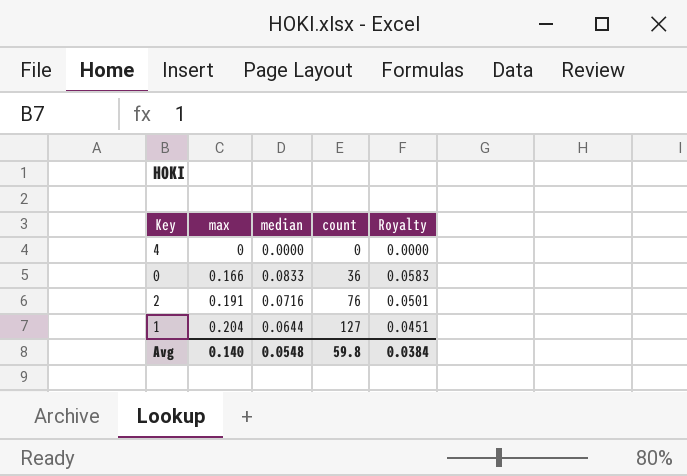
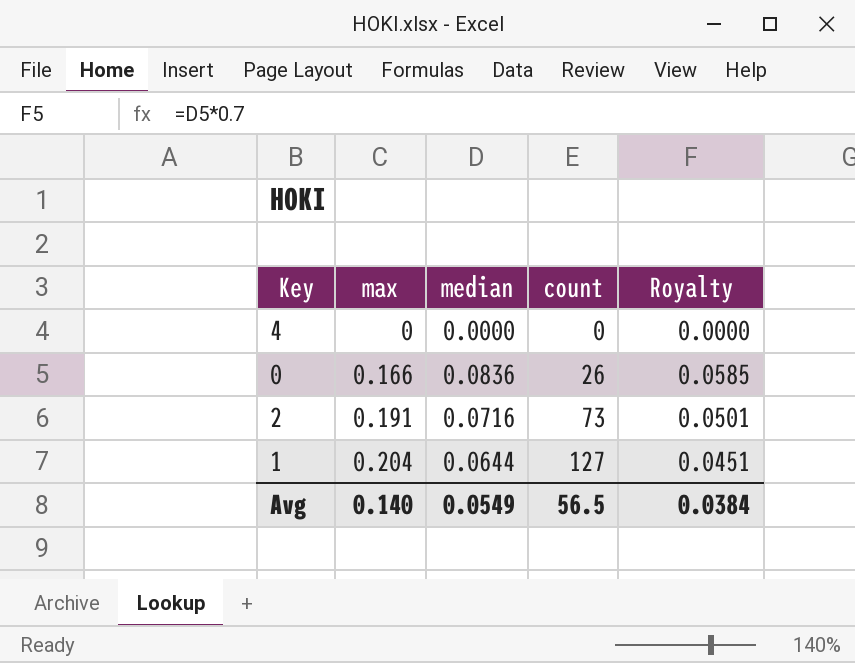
0 | median: 0.0833 -> 0.0836
0 | count: 36 -> 26
0 | Royalty: 0.0583 -> 0.0585
2 | count: 76 -> 73
Avg | median: 0.0548 -> 0.0549
Avg | count: 59.8 -> 56.5

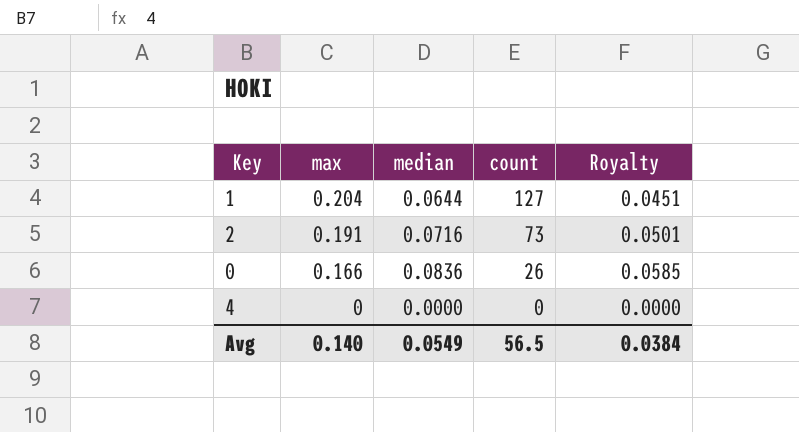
row order: max ascending -> max descending

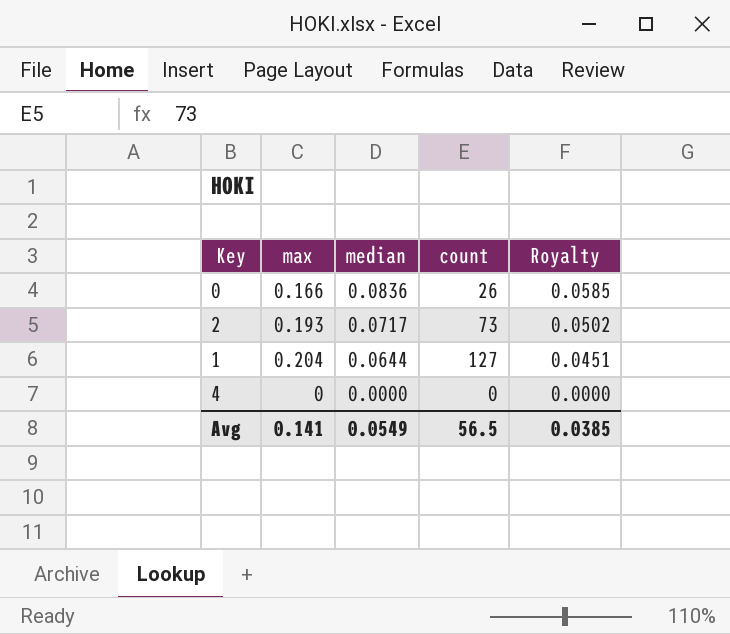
row order: max descending -> median descending
2 | max: 0.191 -> 0.193
2 | median: 0.0716 -> 0.0717
2 | Royalty: 0.0501 -> 0.0502
Avg | max: 0.140 -> 0.141
Avg | Royalty: 0.0384 -> 0.0385

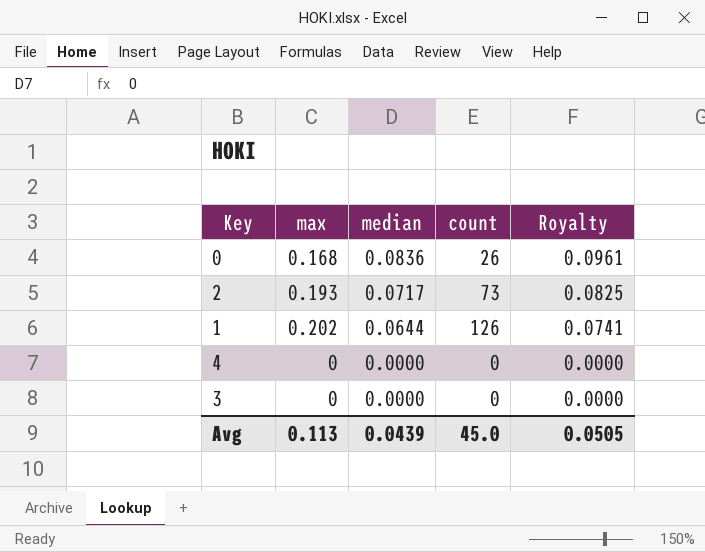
column Royalty | formula: [median] * 0.7 -> [median] * 1.15
0 | max: 0.166 -> 0.168
1 | max: 0.204 -> 0.202
1 | count: 127 -> 126
row 3: none -> 0 | 0.0000 | 0 | 0.0000
Avg | max: 0.141 -> 0.113
Avg | median: 0.0549 -> 0.0439
Avg | count: 56.5 -> 45.0
Avg | Royalty: 0.0385 -> 0.0505

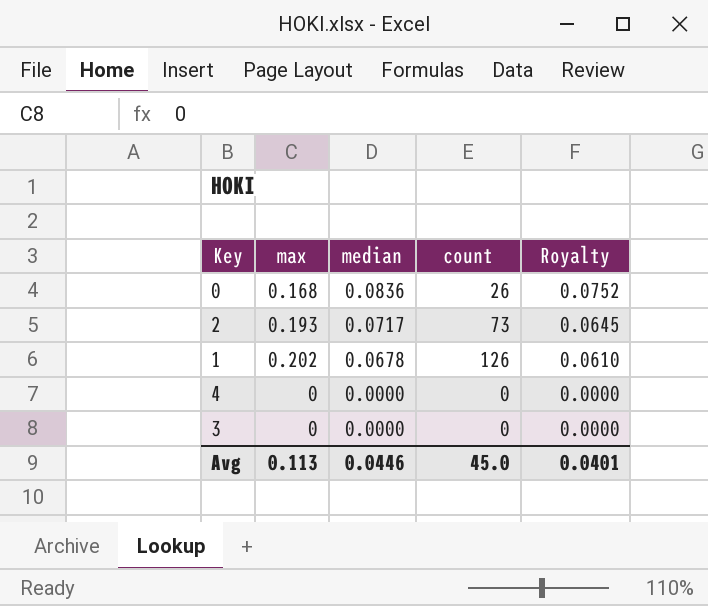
column Royalty | formula: [median] * 1.15 -> [median] * 0.9
1 | median: 0.0644 -> 0.0678
Avg | median: 0.0439 -> 0.0446
Avg | Royalty: 0.0505 -> 0.0401

